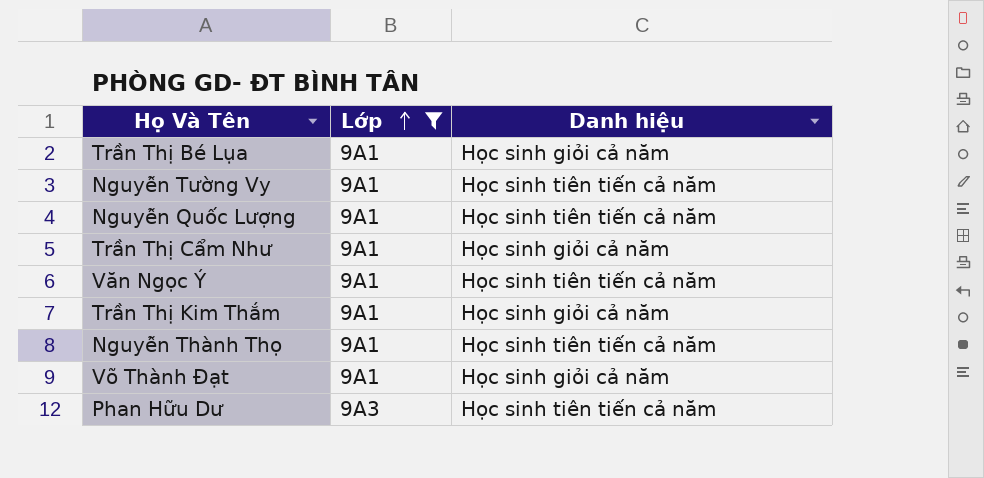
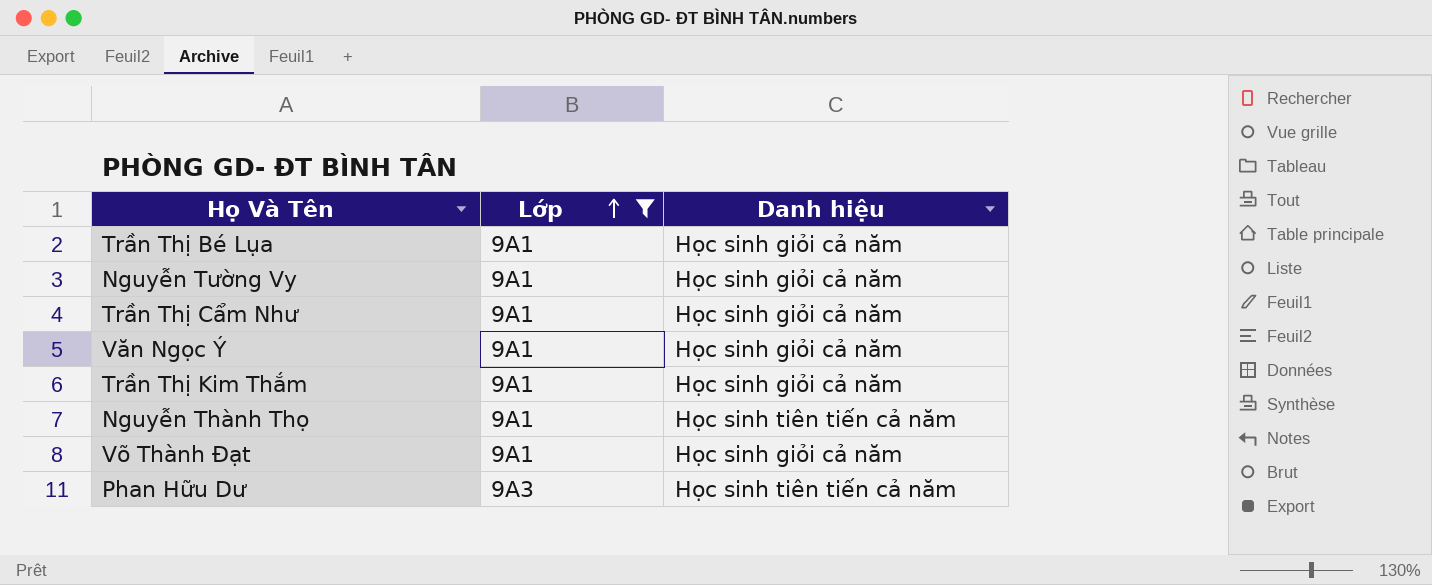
row Nguyễn Quốc Lượng: 9A1 | Học sinh tiên tiến cả năm -> none
Nguyễn Tường Vy | Danh hiệu: Học sinh tiên tiến cả năm -> Học sinh giỏi cả năm
Văn Ngọc Ý | Danh hiệu: Học sinh tiên tiến cả năm -> Học sinh giỏi cả năm

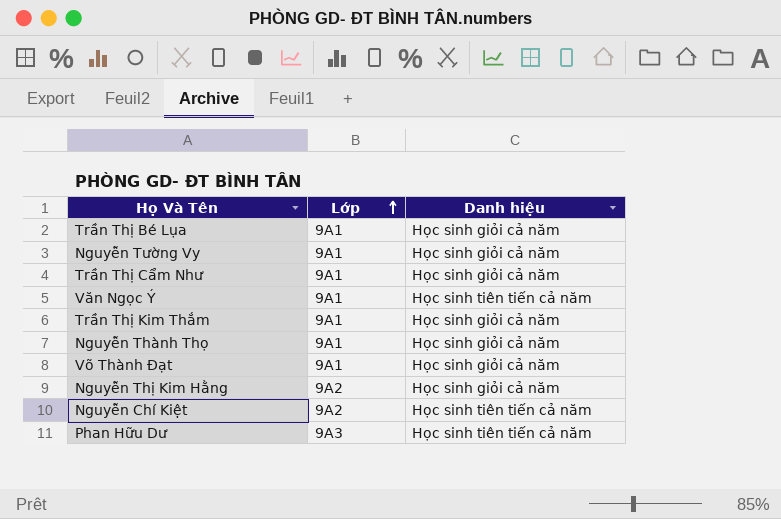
filter: Lớp != 9A2 -> none
Văn Ngọc Ý | Danh hiệu: Học sinh giỏi cả năm -> Học sinh tiên tiến cả năm
Nguyễn Thành Thọ | Danh hiệu: Học sinh tiên tiến cả năm -> Học sinh giỏi cả năm

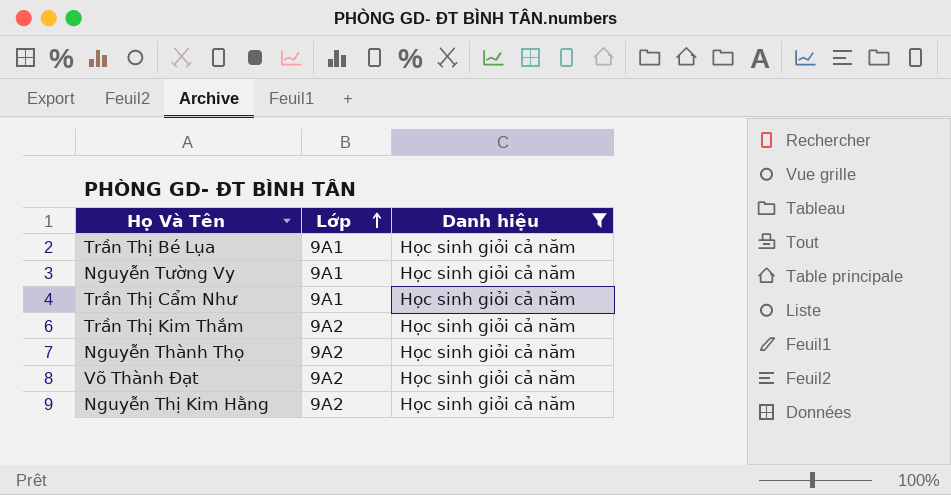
filter: none -> Danh hiệu = Học sinh giỏi cả năm
Trần Thị Kim Thắm | Lớp: 9A1 -> 9A2
Nguyễn Thành Thọ | Lớp: 9A1 -> 9A2
Võ Thành Đạt | Lớp: 9A1 -> 9A2

